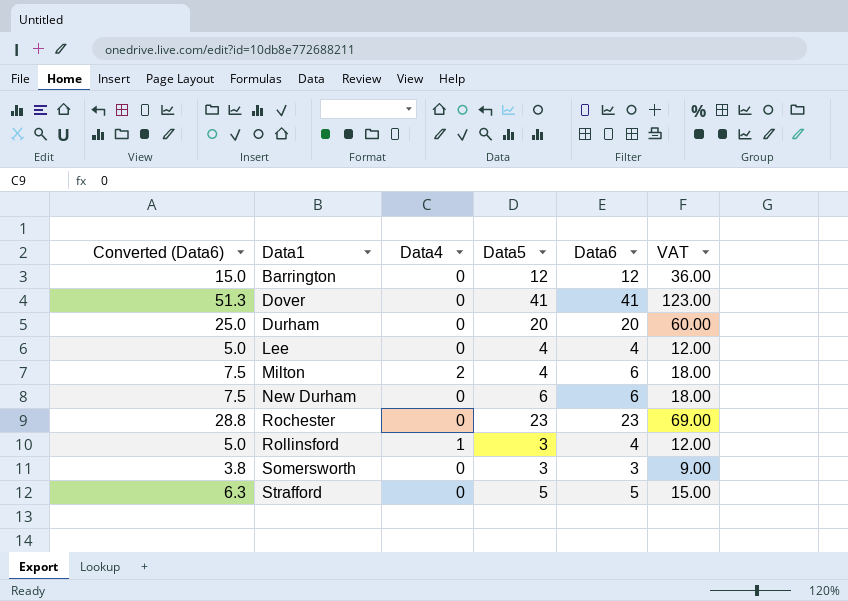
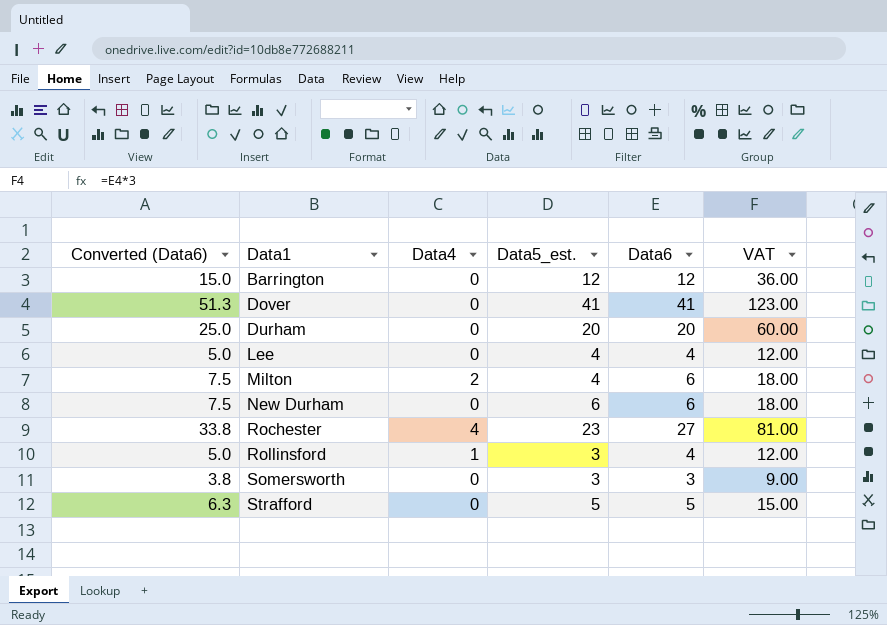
column name: Data5 -> Data5_est.
Rochester | Converted (Data6): 28.8 -> 33.8
Rochester | Data4: 0 -> 4
Rochester | Data6: 23 -> 27
Rochester | VAT: 69.00 -> 81.00

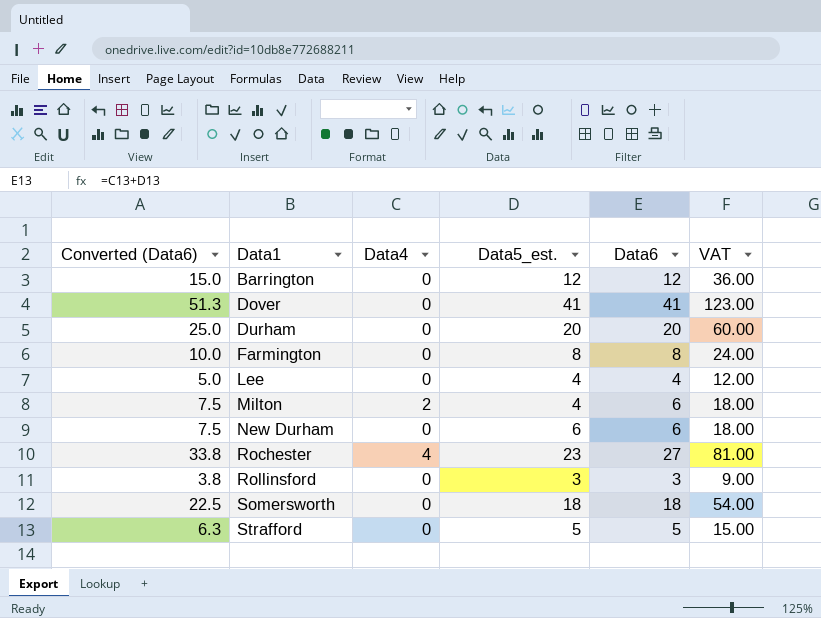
row Farmington: none -> 10.0 | 0 | 8 | 8 | 24.00
Rollinsford | Converted (Data6): 5.0 -> 3.8
Rollinsford | Data4: 1 -> 0
Rollinsford | Data6: 4 -> 3
Rollinsford | VAT: 12.00 -> 9.00
Somersworth | Converted (Data6): 3.8 -> 22.5
Somersworth | Data5_est.: 3 -> 18
Somersworth | Data6: 3 -> 18
Somersworth | VAT: 9.00 -> 54.00

